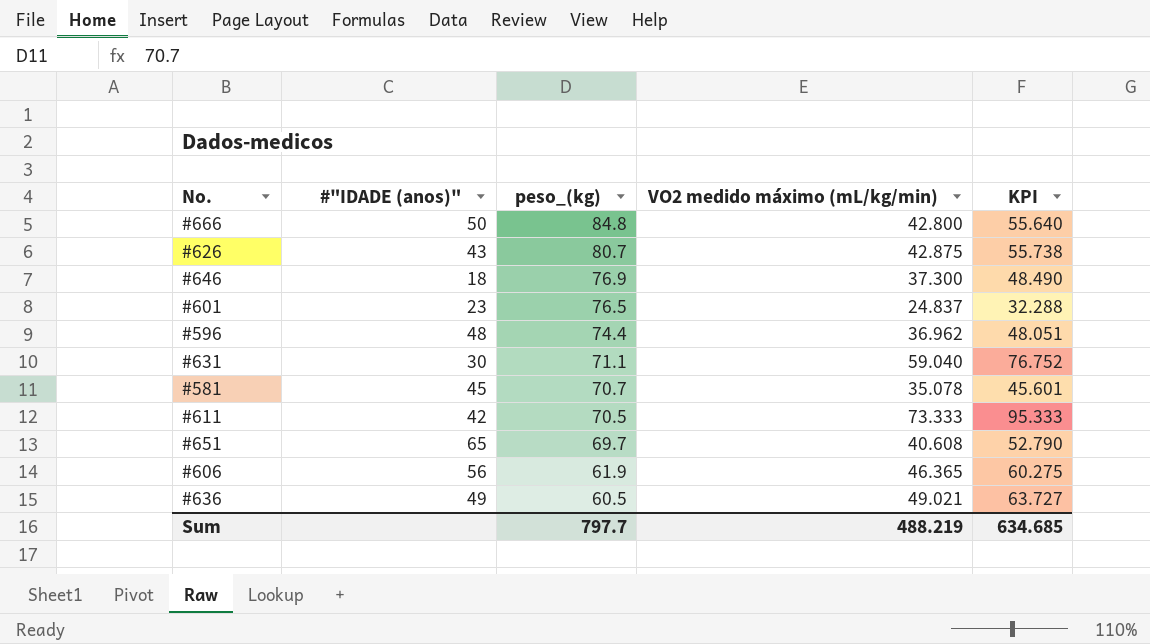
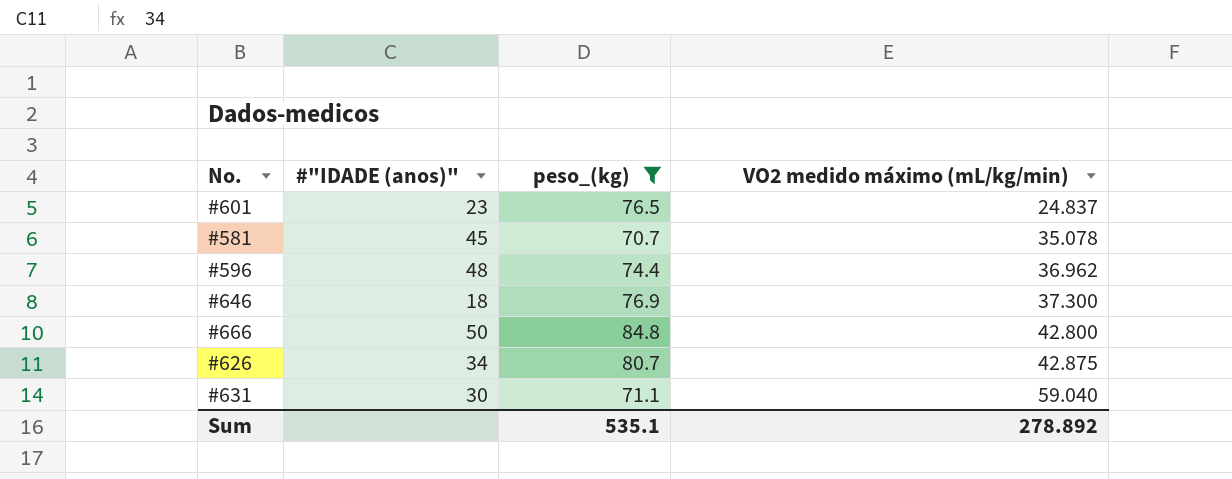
filter: none -> peso_(kg) >= 70.7
row order: peso_(kg) descending -> VO2 medido máximo (mL/kg/min) ascending
column KPI | formula: [VO2 medido máximo (mL/kg/min)] * 1.3 -> none
#626 | #"IDADE (anos)": 43 -> 34
Sum | peso_(kg): 797.7 -> 535.1
Sum | VO2 medido máximo (mL/kg/min): 488.219 -> 278.892

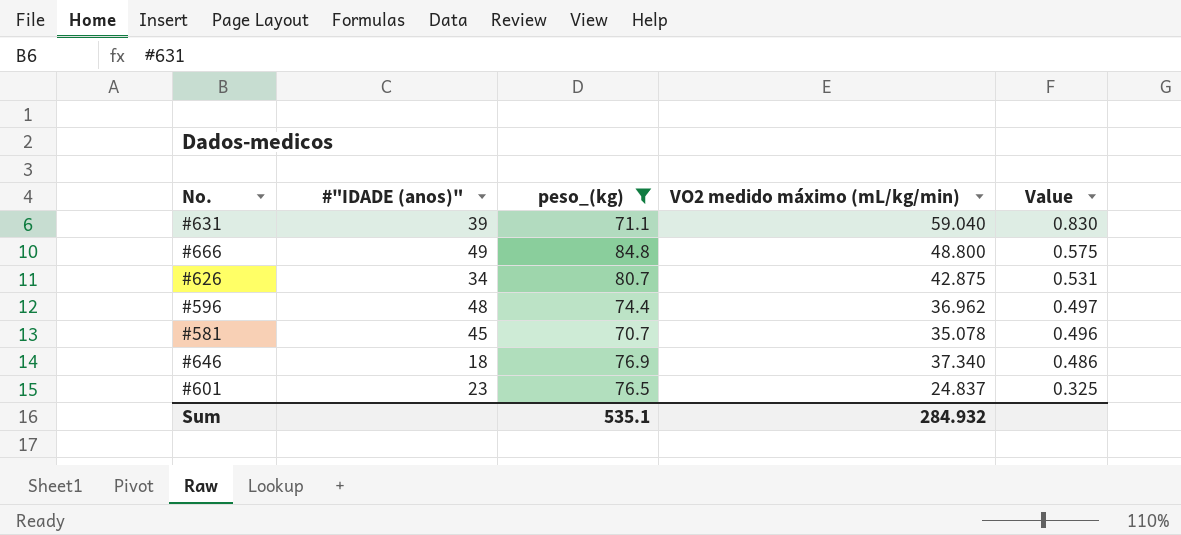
row order: VO2 medido máximo (mL/kg/min) ascending -> Value descending
column Value | formula: none -> [VO2 medido máximo (mL/kg/min)] / [peso_(kg)]
#631 | #"IDADE (anos)": 30 -> 39
#666 | #"IDADE (anos)": 50 -> 49
#666 | VO2 medido máximo (mL/kg/min): 42.800 -> 48.800
#646 | VO2 medido máximo (mL/kg/min): 37.300 -> 37.340
Sum | VO2 medido máximo (mL/kg/min): 278.892 -> 284.932

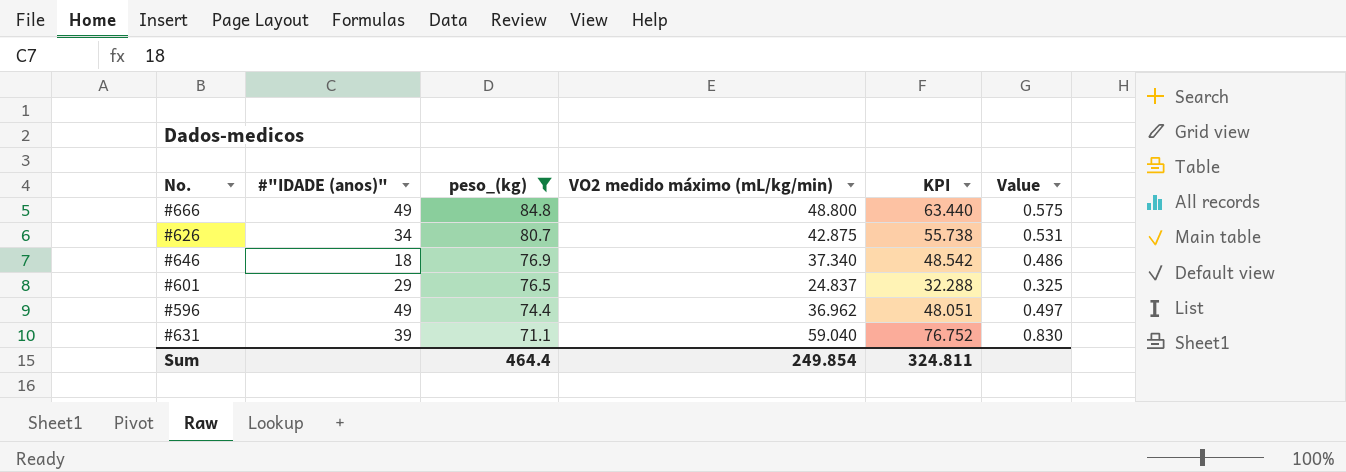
row order: Value descending -> peso_(kg) descending
column KPI | formula: none -> [VO2 medido máximo (mL/kg/min)] * 1.3
row #581: 45 | 70.7 | 35.078 | 0.496 -> none
#601 | #"IDADE (anos)": 23 -> 29
#596 | #"IDADE (anos)": 48 -> 49
Sum | peso_(kg): 535.1 -> 464.4
Sum | VO2 medido máximo (mL/kg/min): 284.932 -> 249.854

